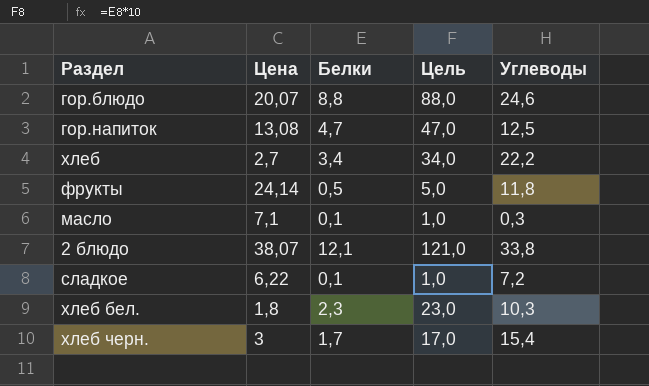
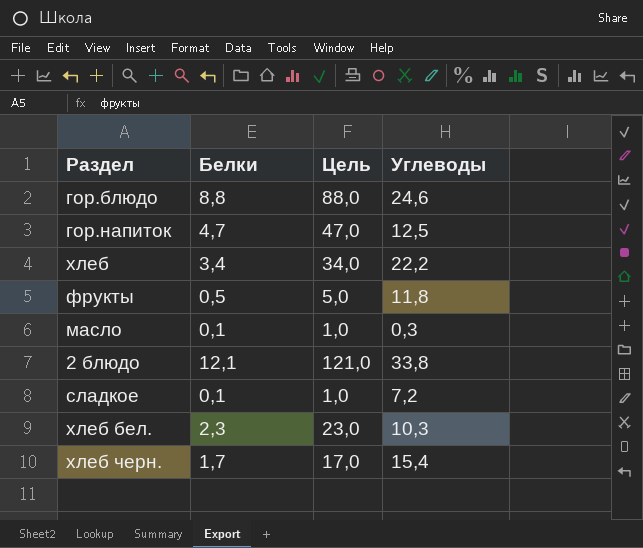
column Цена | position: 2 -> none

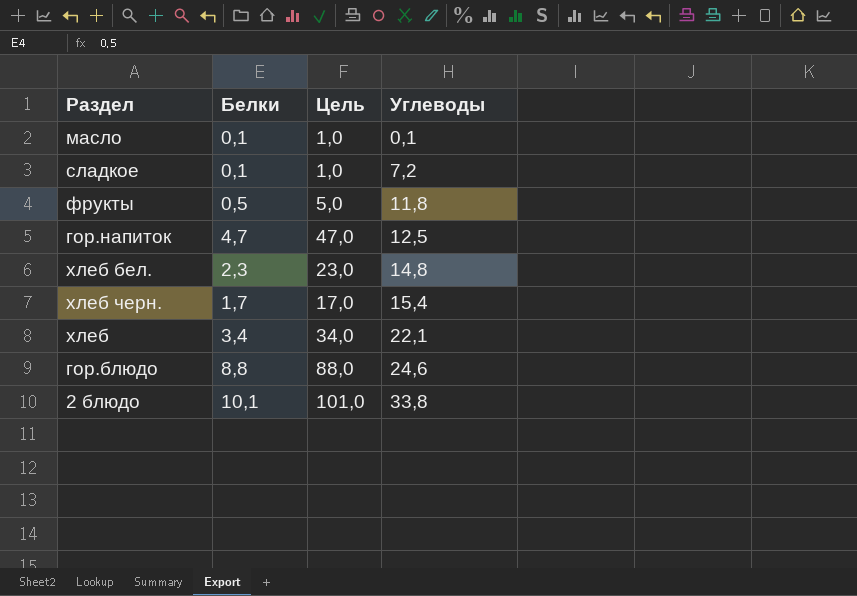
row order: none -> Углеводы ascending
масло | Углеводы: 0,3 -> 0,1
хлеб бел. | Углеводы: 10,3 -> 14,8
хлеб | Углеводы: 22,2 -> 22,1
2 блюдо | Белки: 12,1 -> 10,1
2 блюдо | Цель: 121,0 -> 101,0

